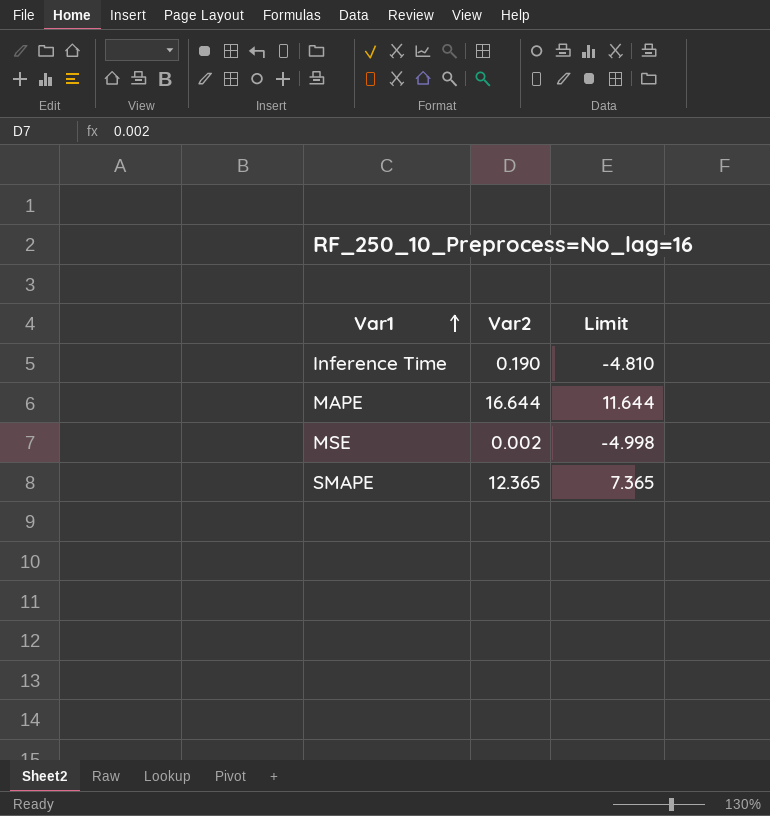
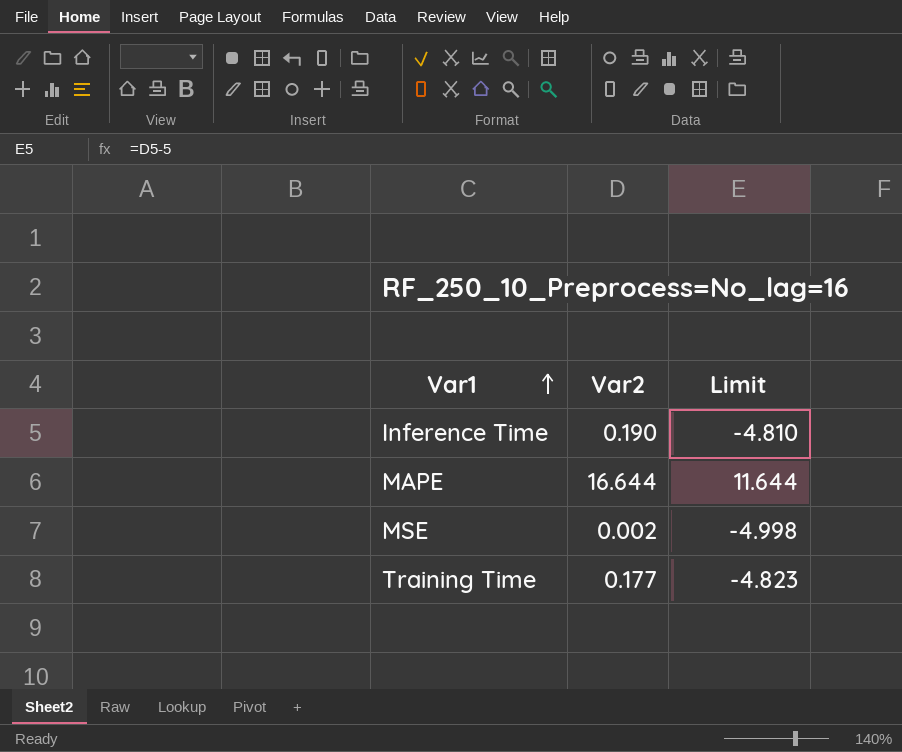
row SMAPE: 12.365 | 7.365 -> none
row Training Time: none -> 0.177 | -4.823

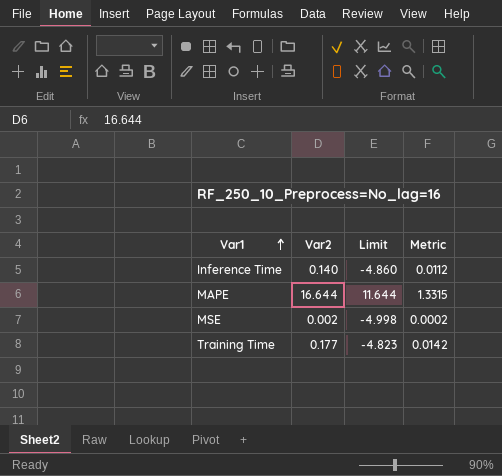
column Metric | formula: none -> [Var2] * 0.08
Inference Time | Var2: 0.190 -> 0.140
Inference Time | Limit: -4.810 -> -4.860

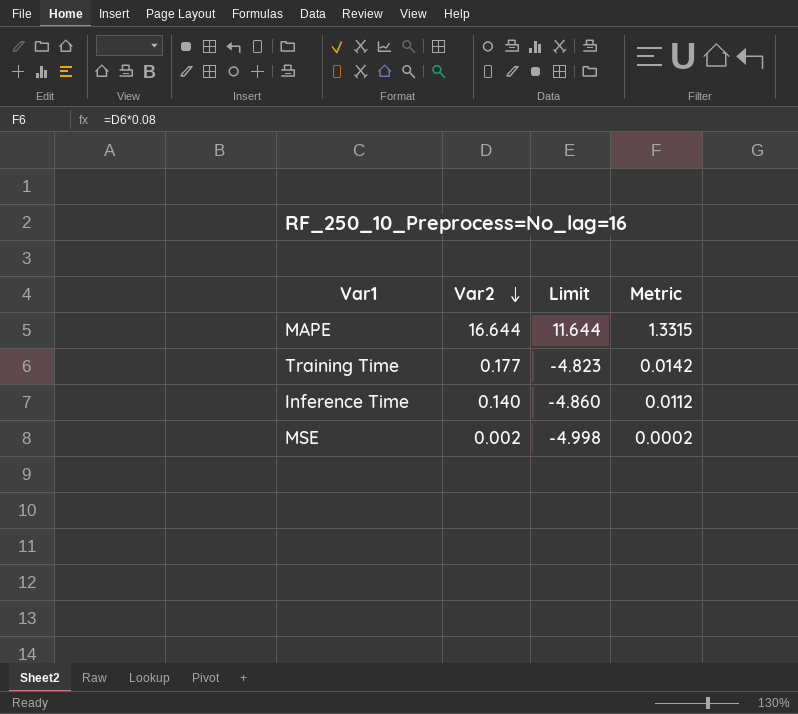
row order: Var1 ascending -> Var2 descending

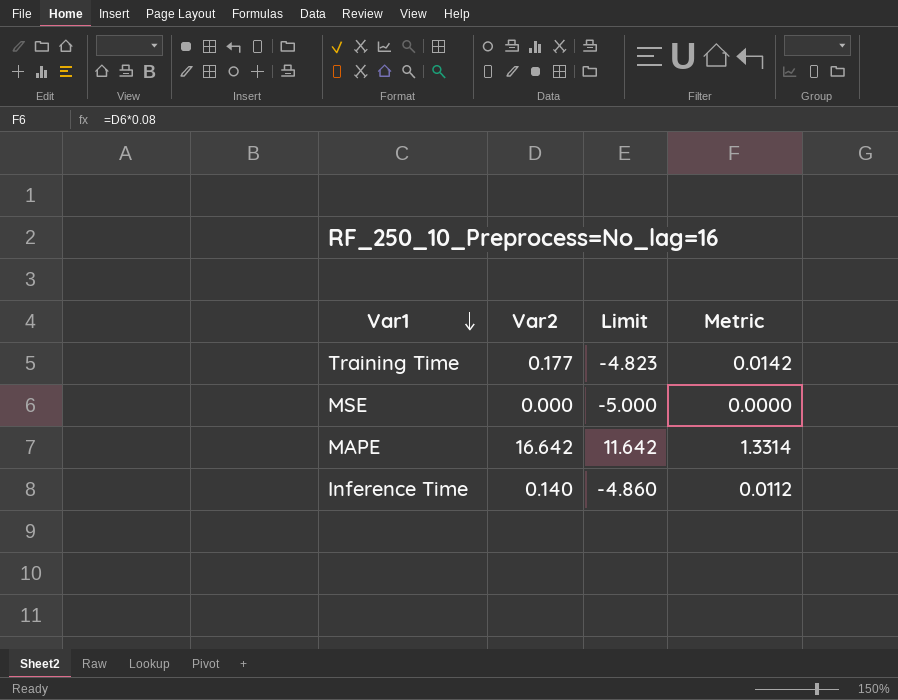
row order: Var2 descending -> Var1 descending
MSE | Var2: 0.002 -> 0.000
MSE | Limit: -4.998 -> -5.000
MSE | Metric: 0.0002 -> 0.0000
MAPE | Var2: 16.644 -> 16.642
MAPE | Limit: 11.644 -> 11.642
MAPE | Metric: 1.3315 -> 1.3314

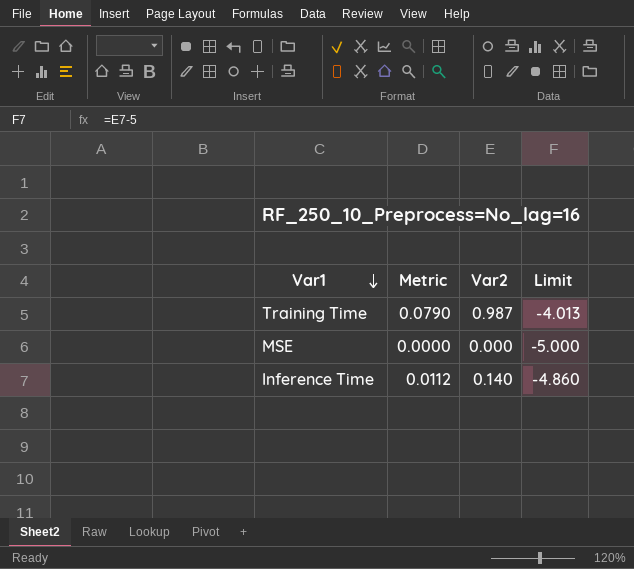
column Metric | position: 4 -> 2
row MAPE: 16.642 | 11.642 | 1.3314 -> none
Training Time | Metric: 0.0142 -> 0.0790
Training Time | Var2: 0.177 -> 0.987
Training Time | Limit: -4.823 -> -4.013

